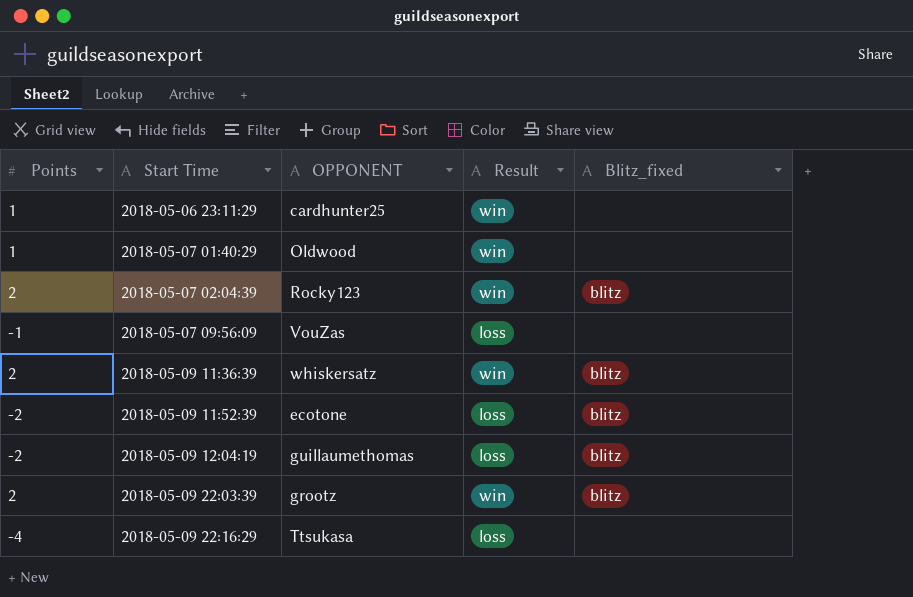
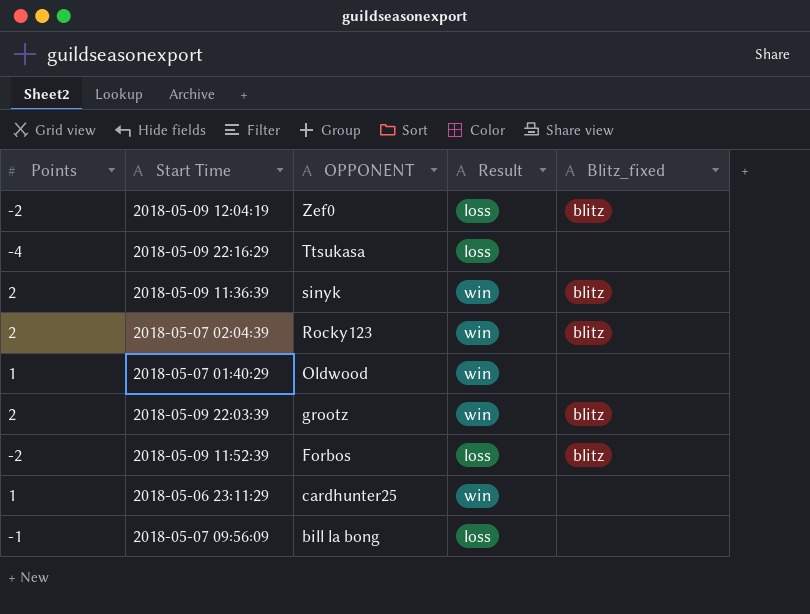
row order: Start Time ascending -> OPPONENT descending
2018-05-09 12:04:19 | OPPONENT: guillaumethomas -> Zef0
2018-05-09 11:36:39 | OPPONENT: whiskersatz -> sinyk
2018-05-09 11:52:39 | OPPONENT: ecotone -> Forbos
2018-05-07 09:56:09 | OPPONENT: VouZas -> bill la bong

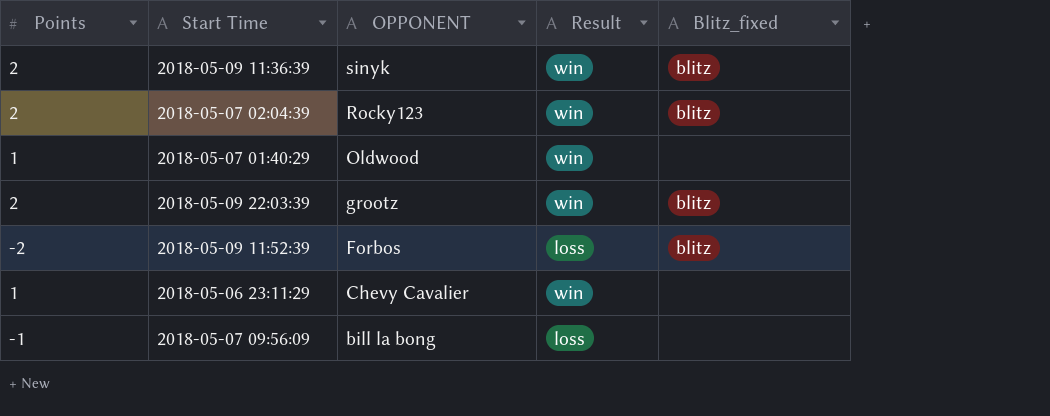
row 2018-05-09 12:04:19: -2 | Zef0 | loss | blitz -> none
row 2018-05-09 22:16:29: -4 | Ttsukasa | loss | none -> none
2018-05-06 23:11:29 | OPPONENT: cardhunter25 -> Chevy Cavalier

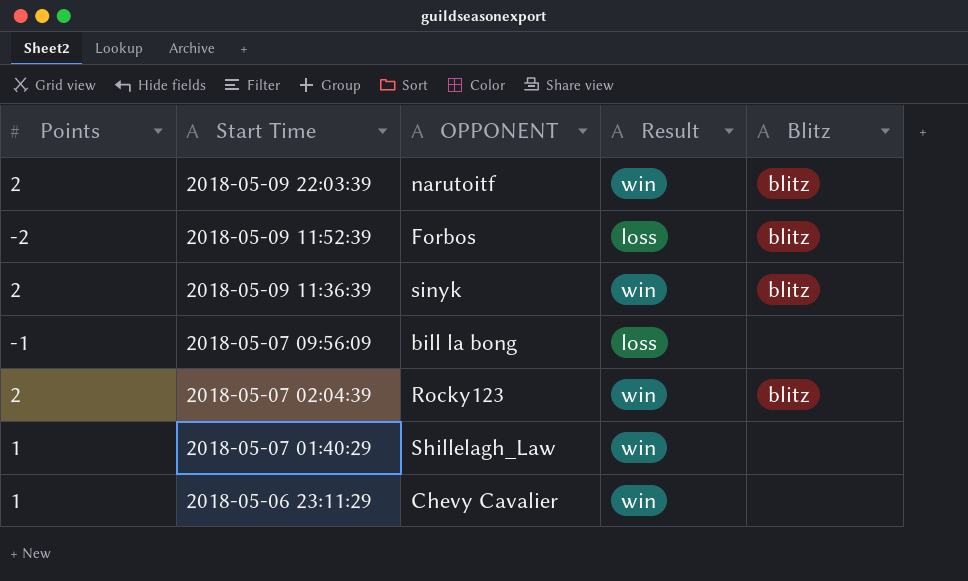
row order: OPPONENT descending -> Start Time descending
column name: Blitz_fixed -> Blitz
2018-05-09 22:03:39 | OPPONENT: grootz -> narutoitf
2018-05-07 01:40:29 | OPPONENT: Oldwood -> Shillelagh_Law

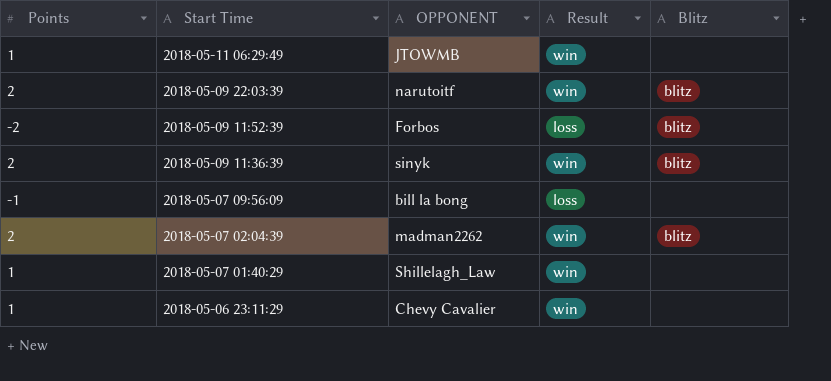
row 2018-05-11 06:29:49: none -> 1 | JTOWMB | win | none
2018-05-07 02:04:39 | OPPONENT: Rocky123 -> madman2262

